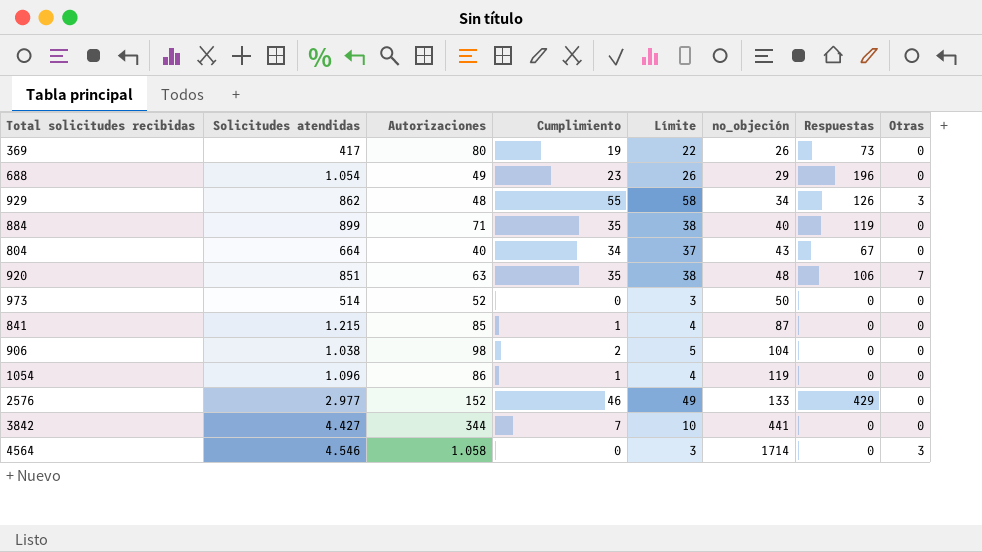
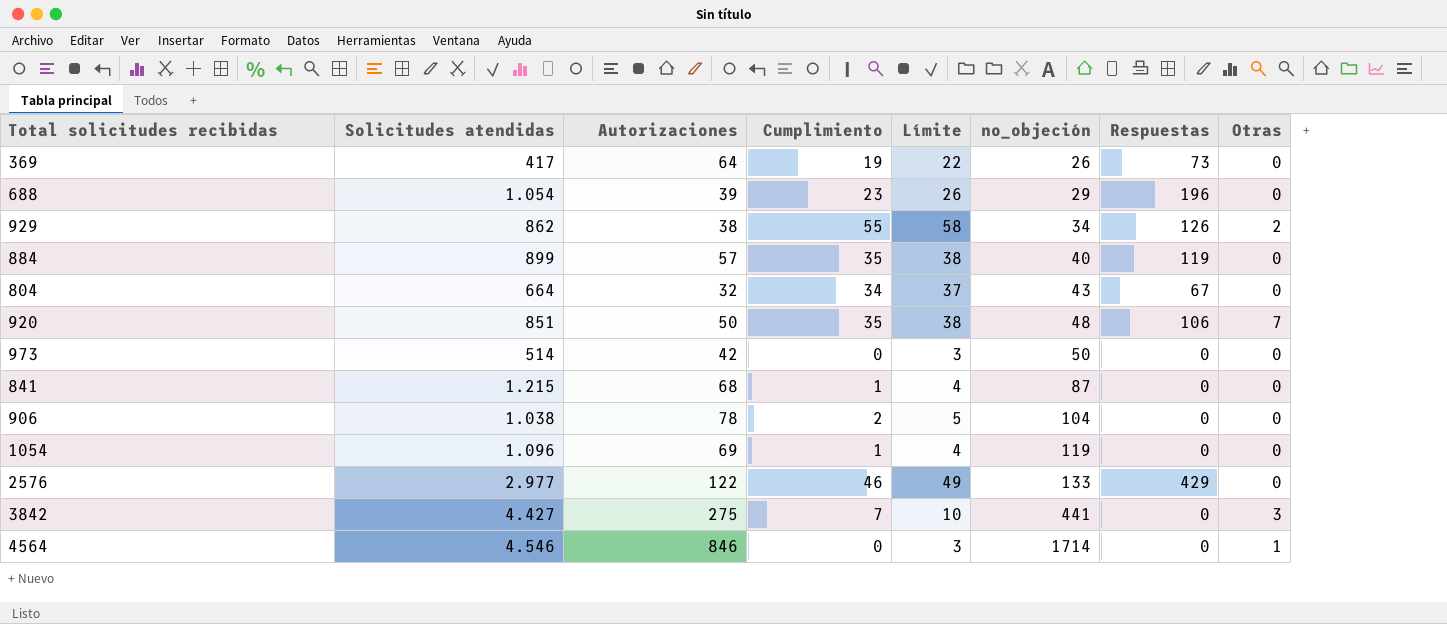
369 | Autorizaciones: 80 -> 64
688 | Autorizaciones: 49 -> 39
929 | Autorizaciones: 48 -> 38
929 | Otras: 3 -> 2
884 | Autorizaciones: 71 -> 57
804 | Autorizaciones: 40 -> 32
920 | Autorizaciones: 63 -> 50
973 | Autorizaciones: 52 -> 42
841 | Autorizaciones: 85 -> 68
906 | Autorizaciones: 98 -> 78
1054 | Autorizaciones: 86 -> 69
2576 | Autorizaciones: 152 -> 122
3842 | Autorizaciones: 344 -> 275
3842 | Otras: 0 -> 3
4564 | Autorizaciones: 1.058 -> 846
4564 | Otras: 3 -> 1

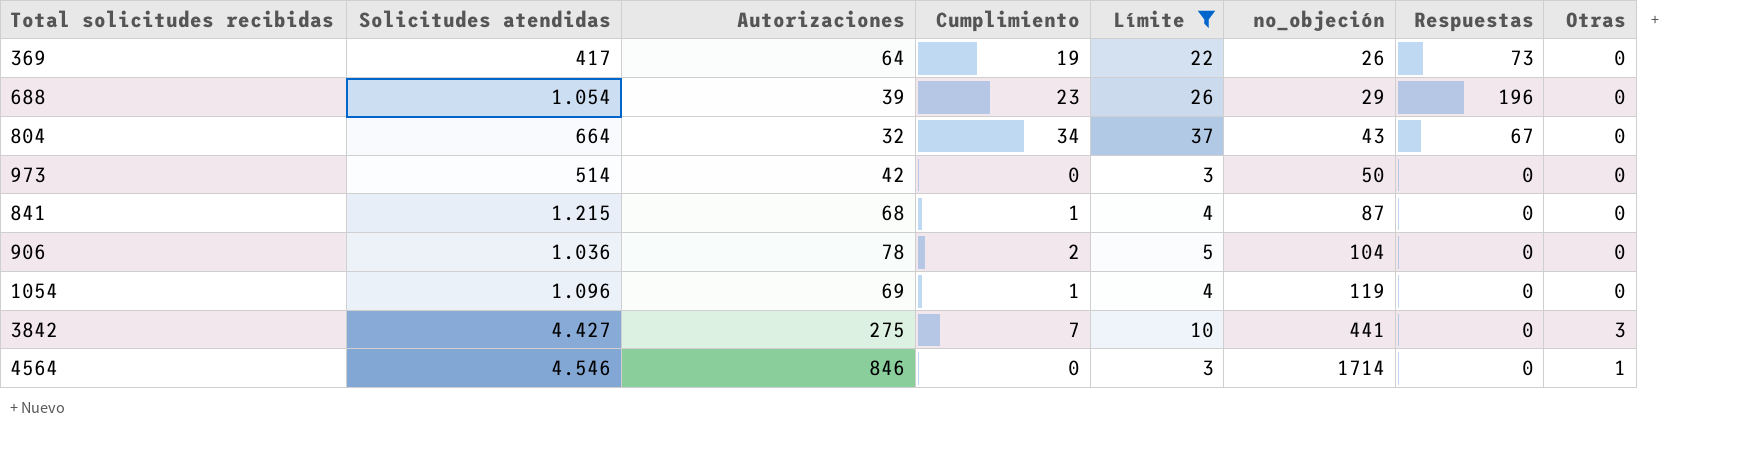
filter: none -> Límite <= 37
906 | Solicitudes atendidas: 1.038 -> 1.036

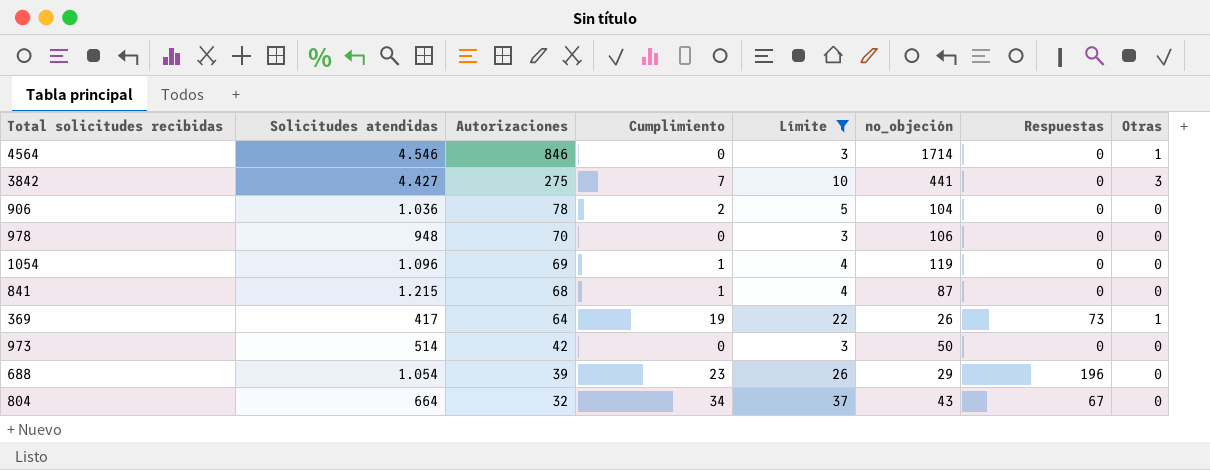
row order: no_objeción ascending -> Autorizaciones descending
row 978: none -> 948 | 70 | 0 | 3 | 106 | 0 | 0
369 | Otras: 0 -> 1

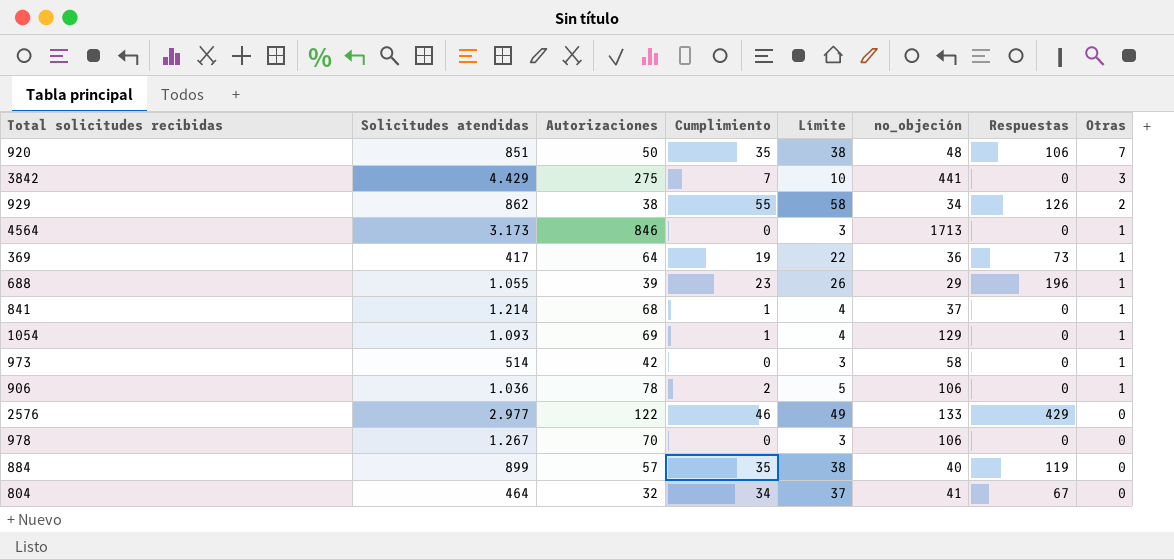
filter: Límite <= 37 -> none
row order: Autorizaciones descending -> Otras descending
3842 | Solicitudes atendidas: 4.427 -> 4.429
4564 | Solicitudes atendidas: 4.546 -> 3.173
4564 | no_objeción: 1714 -> 1713
369 | no_objeción: 26 -> 36
688 | Solicitudes atendidas: 1.054 -> 1.055
688 | Otras: 0 -> 1
841 | Solicitudes atendidas: 1.215 -> 1.214
841 | no_objeción: 87 -> 37
841 | Otras: 0 -> 1
1054 | Solicitudes atendidas: 1.096 -> 1.093
1054 | no_objeción: 119 -> 129
1054 | Otras: 0 -> 1
973 | no_objeción: 50 -> 58
973 | Otras: 0 -> 1
906 | no_objeción: 104 -> 106
906 | Otras: 0 -> 1
978 | Solicitudes atendidas: 948 -> 1.267
804 | Solicitudes atendidas: 664 -> 464
804 | no_objeción: 43 -> 41

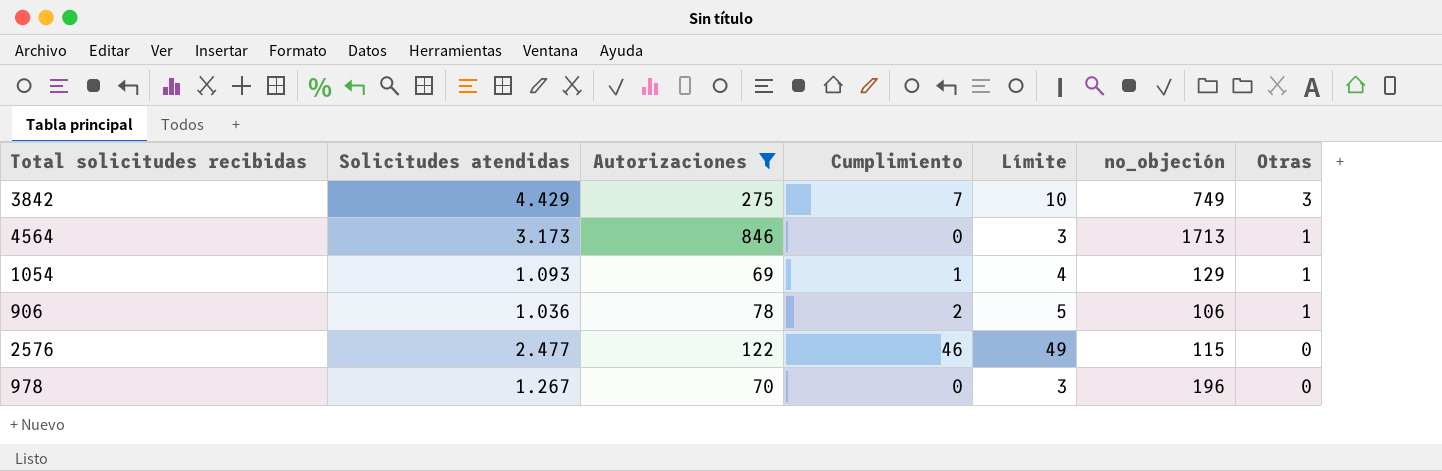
filter: none -> Autorizaciones >= 69
column Respuestas | position: 7 -> none
3842 | no_objeción: 441 -> 749
2576 | Solicitudes atendidas: 2.977 -> 2.477
2576 | no_objeción: 133 -> 115
978 | no_objeción: 106 -> 196

